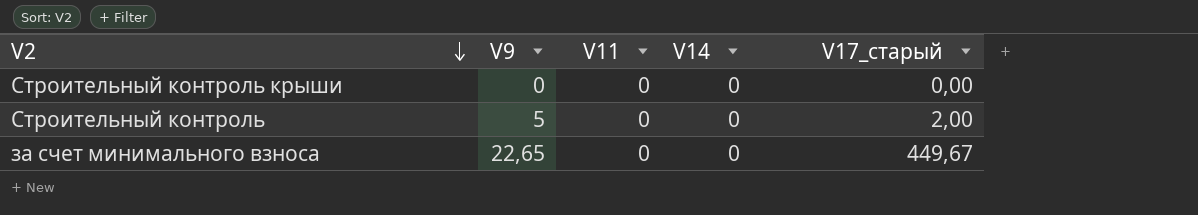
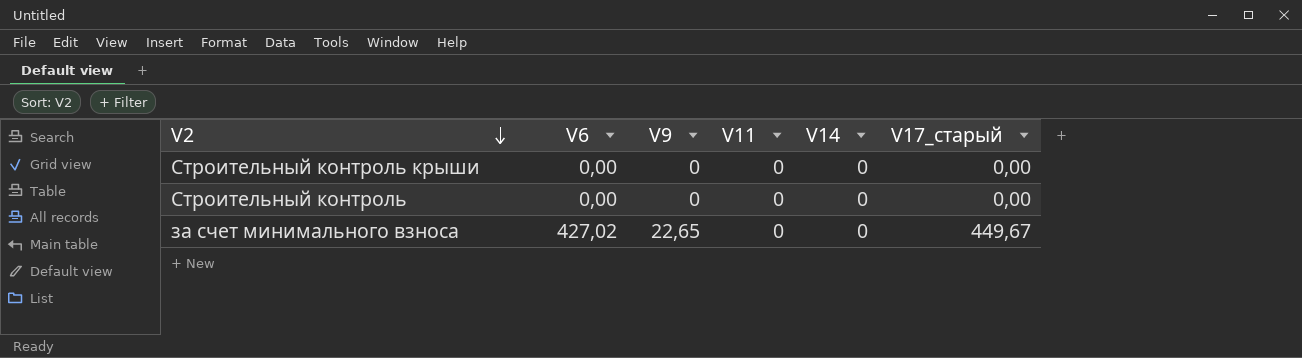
column V6 | position: none -> 2
Строительный контроль | V9: 5 -> 0
Строительный контроль | V17_старый: 2,00 -> 0,00

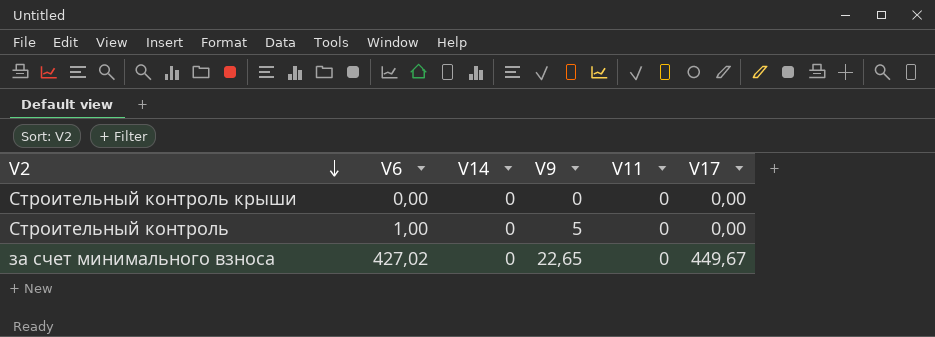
column V14 | position: 5 -> 3
column name: V17_старый -> V17
Строительный контроль | V6: 0,00 -> 1,00
Строительный контроль | V9: 0 -> 5

